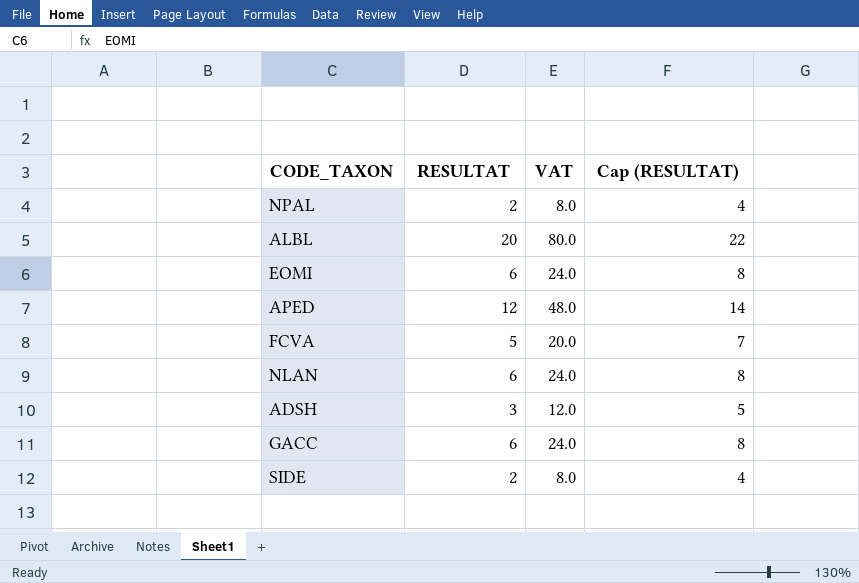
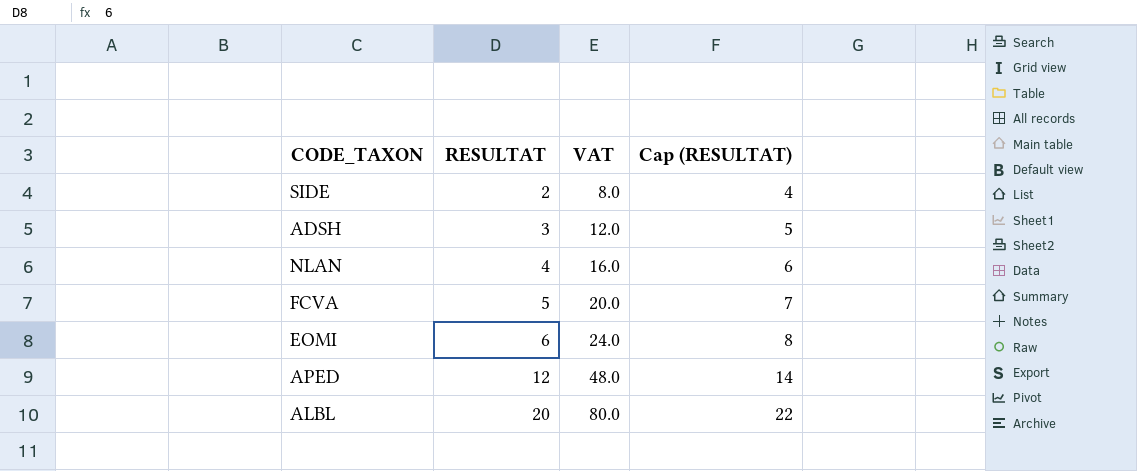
row order: none -> RESULTAT ascending
row NPAL: 2 | 8.0 | 4 -> none
row GACC: 6 | 24.0 | 8 -> none
NLAN | RESULTAT: 6 -> 4
NLAN | VAT: 24.0 -> 16.0
NLAN | Cap (RESULTAT): 8 -> 6

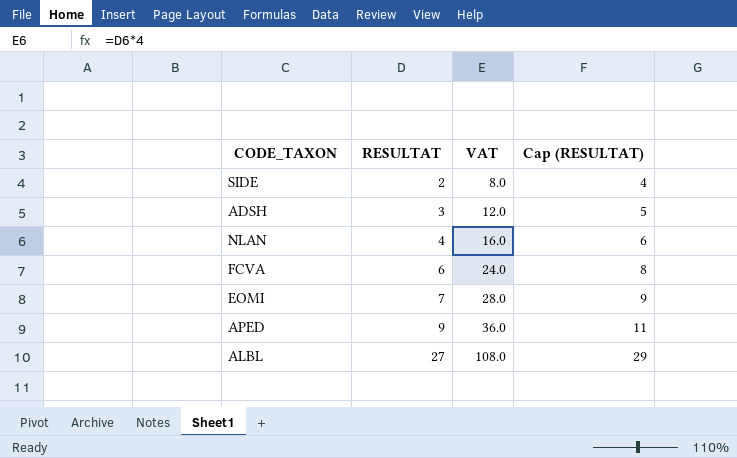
FCVA | RESULTAT: 5 -> 6
FCVA | VAT: 20.0 -> 24.0
FCVA | Cap (RESULTAT): 7 -> 8
EOMI | RESULTAT: 6 -> 7
EOMI | VAT: 24.0 -> 28.0
EOMI | Cap (RESULTAT): 8 -> 9
APED | RESULTAT: 12 -> 9
APED | VAT: 48.0 -> 36.0
APED | Cap (RESULTAT): 14 -> 11
ALBL | RESULTAT: 20 -> 27
ALBL | VAT: 80.0 -> 108.0
ALBL | Cap (RESULTAT): 22 -> 29

